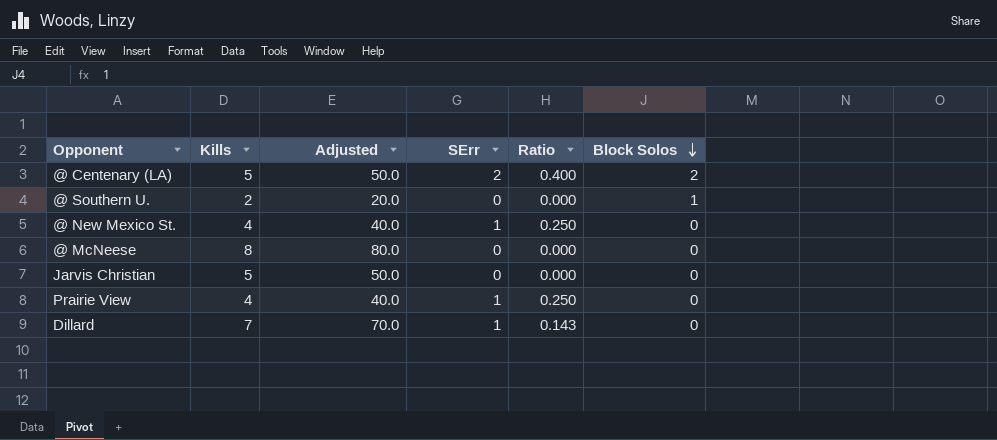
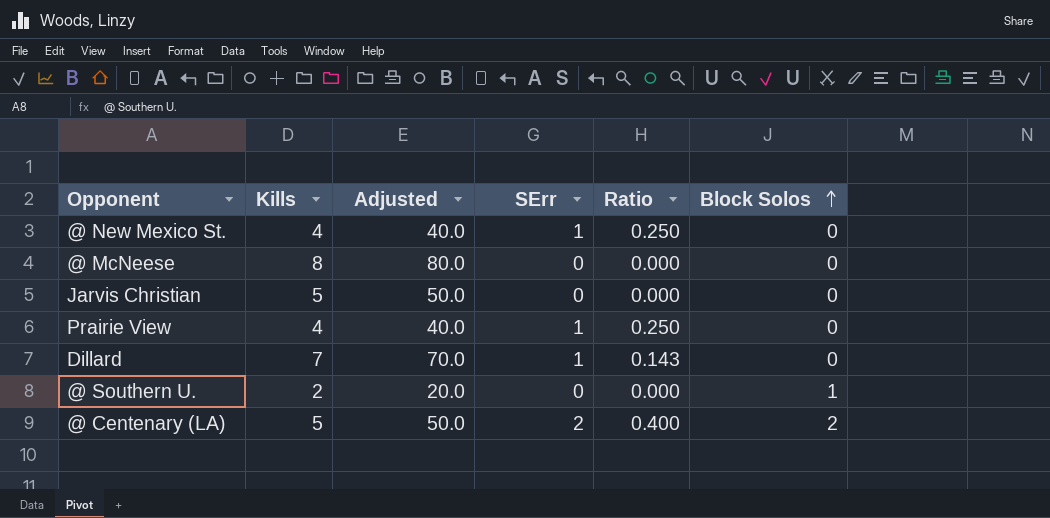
row order: Block Solos descending -> Block Solos ascending

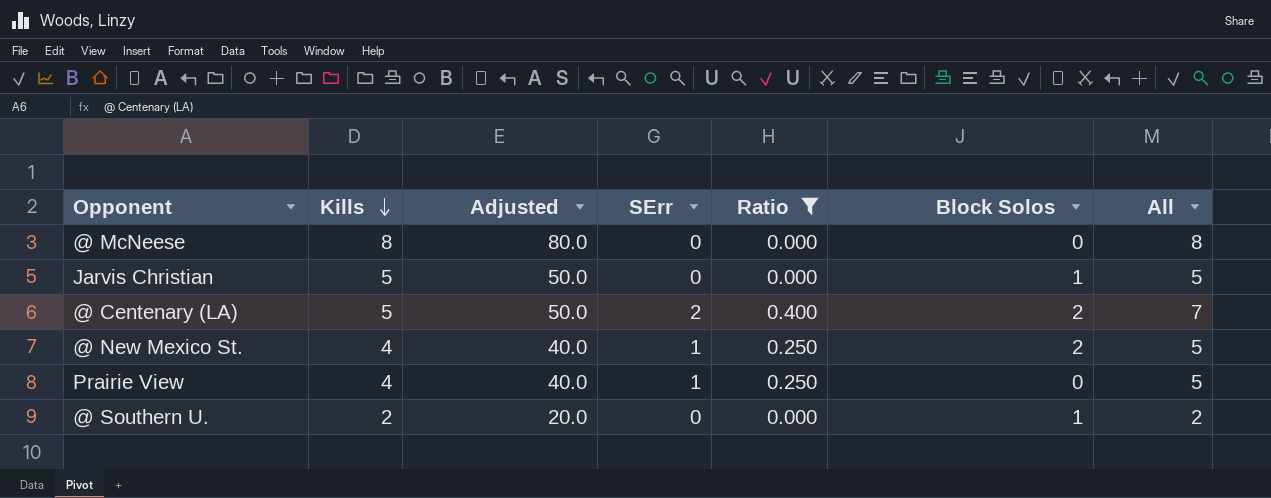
filter: none -> Ratio != 0.143
row order: Block Solos ascending -> Kills descending
column All | formula: none -> [Kills] + [SErr]
Jarvis Christian | Block Solos: 0 -> 1
@ New Mexico St. | Block Solos: 0 -> 2

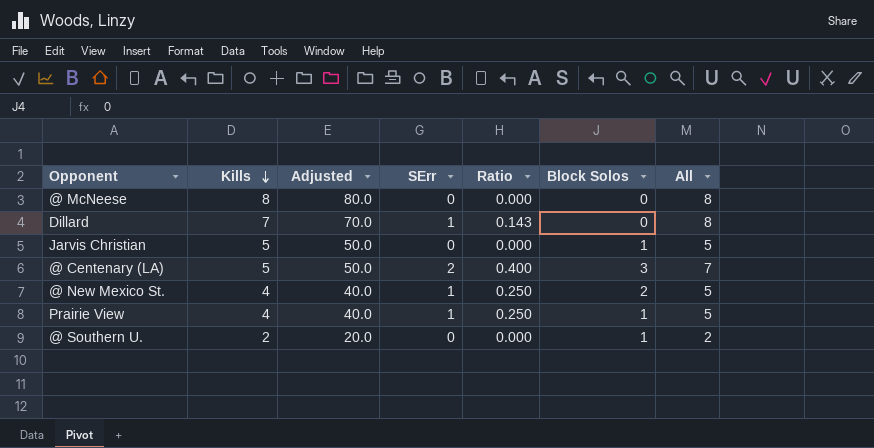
filter: Ratio != 0.143 -> none
@ Centenary (LA) | Block Solos: 2 -> 3
Prairie View | Block Solos: 0 -> 1

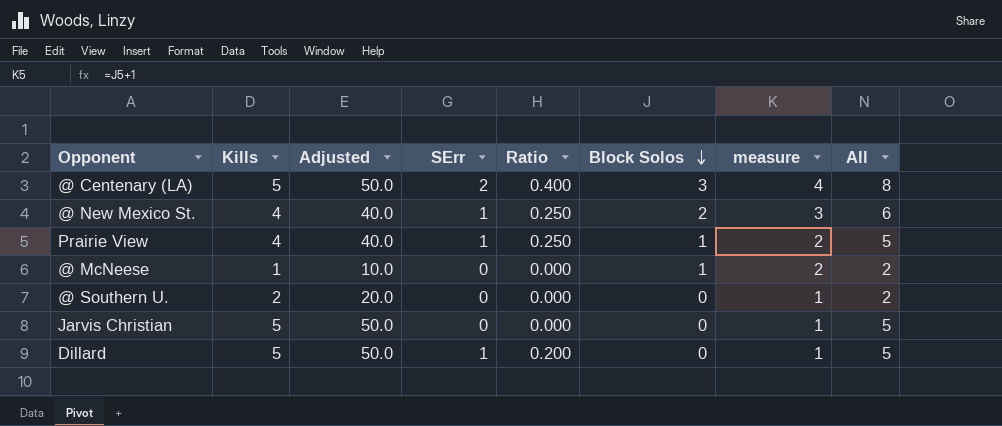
row order: Kills descending -> Block Solos descending
column measure | formula: none -> [Block Solos] + 1
column All | formula: [Kills] + [SErr] -> [Kills] + [Block Solos]
@ McNeese | Kills: 8 -> 1
@ McNeese | Adjusted: 80.0 -> 10.0
@ McNeese | Block Solos: 0 -> 1
@ Southern U. | Block Solos: 1 -> 0
Jarvis Christian | Block Solos: 1 -> 0
Dillard | Kills: 7 -> 5
Dillard | Adjusted: 70.0 -> 50.0
Dillard | Ratio: 0.143 -> 0.200

